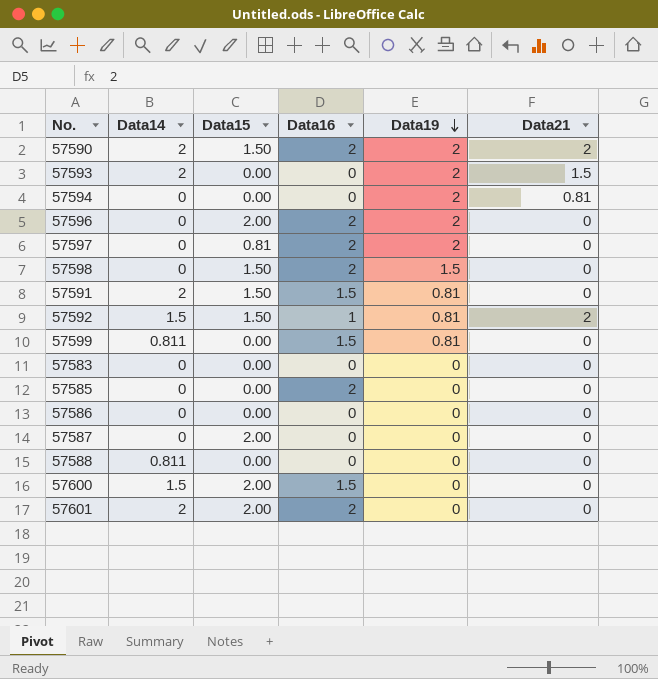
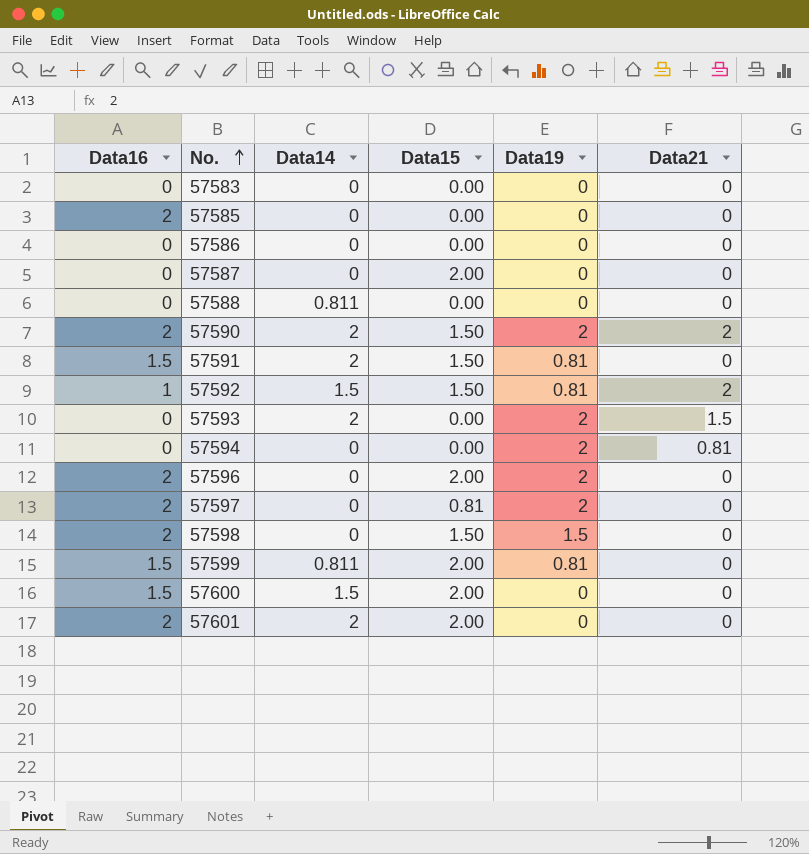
row order: Data19 descending -> No. ascending
column Data16 | position: 4 -> 1
57599 | Data15: 0.00 -> 2.00

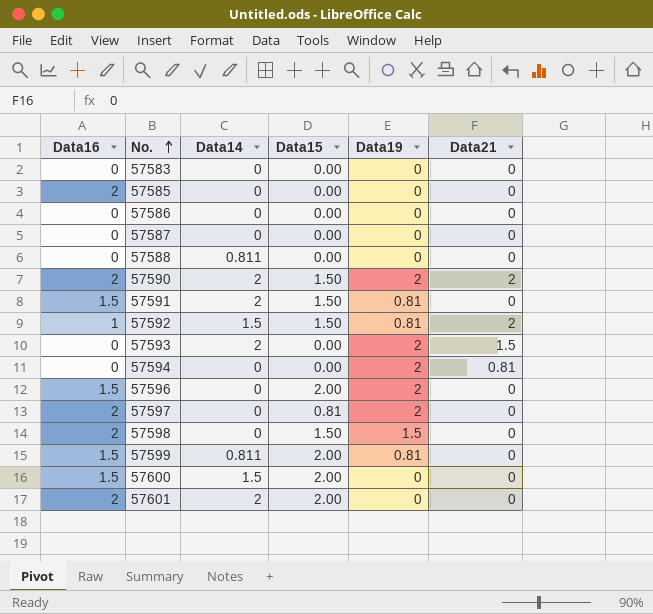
57587 | Data15: 2.00 -> 0.00
57596 | Data16: 2 -> 1.5

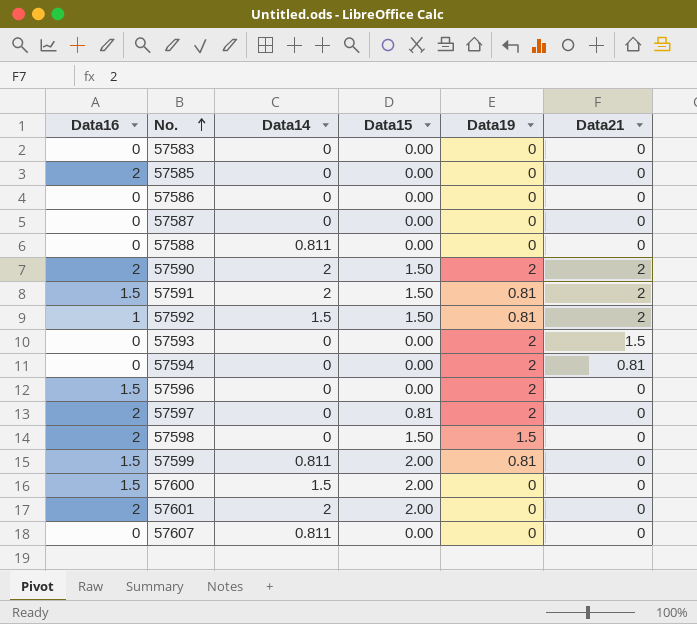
57591 | Data21: 0 -> 2
57593 | Data14: 2 -> 0
57596 | Data15: 2.00 -> 0.00
row 57607: none -> 0 | 0.811 | 0.00 | 0 | 0

